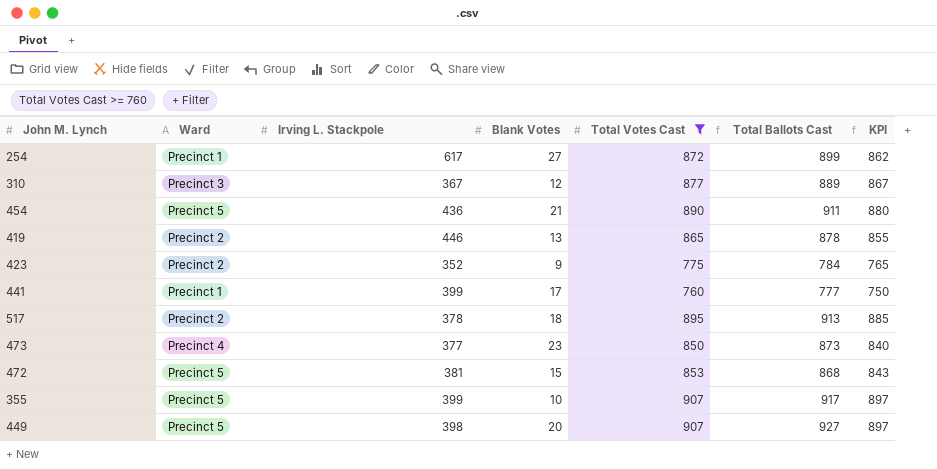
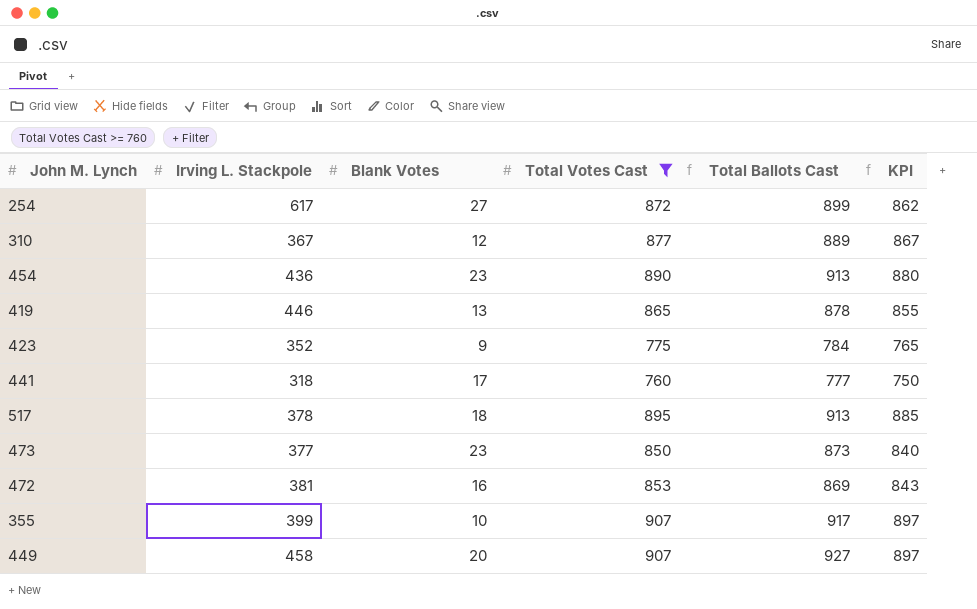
column Ward | position: 2 -> none
454 | Blank Votes: 21 -> 23
454 | Total Ballots Cast: 911 -> 913
441 | Irving L. Stackpole: 399 -> 318
472 | Blank Votes: 15 -> 16
472 | Total Ballots Cast: 868 -> 869
449 | Irving L. Stackpole: 398 -> 458

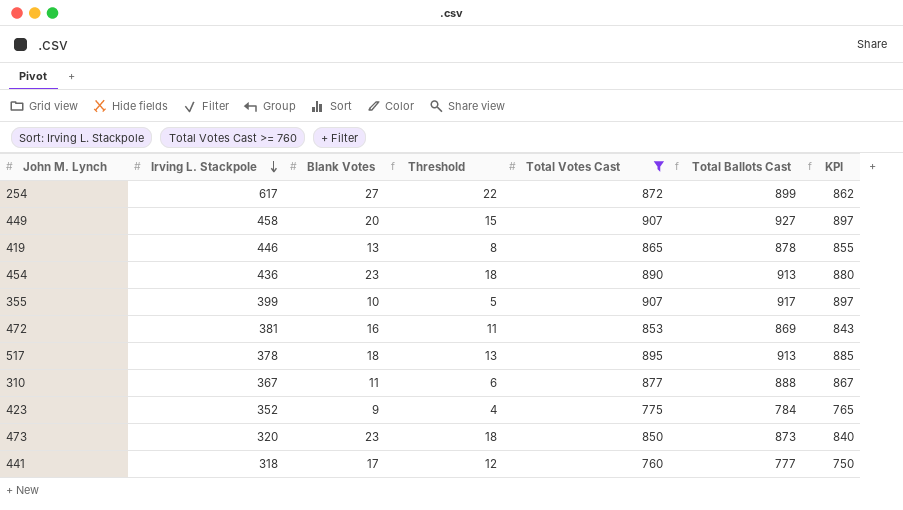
row order: none -> Irving L. Stackpole descending
column Threshold | formula: none -> [Blank Votes] - 5
310 | Blank Votes: 12 -> 11
310 | Total Ballots Cast: 889 -> 888
473 | Irving L. Stackpole: 377 -> 320

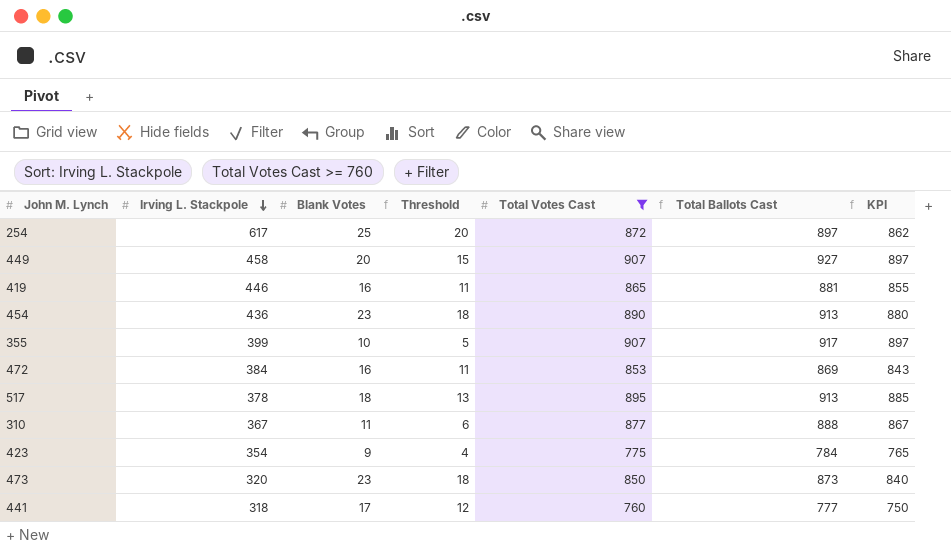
254 | Blank Votes: 27 -> 25
254 | Threshold: 22 -> 20
254 | Total Ballots Cast: 899 -> 897
419 | Blank Votes: 13 -> 16
419 | Threshold: 8 -> 11
419 | Total Ballots Cast: 878 -> 881
472 | Irving L. Stackpole: 381 -> 384
423 | Irving L. Stackpole: 352 -> 354

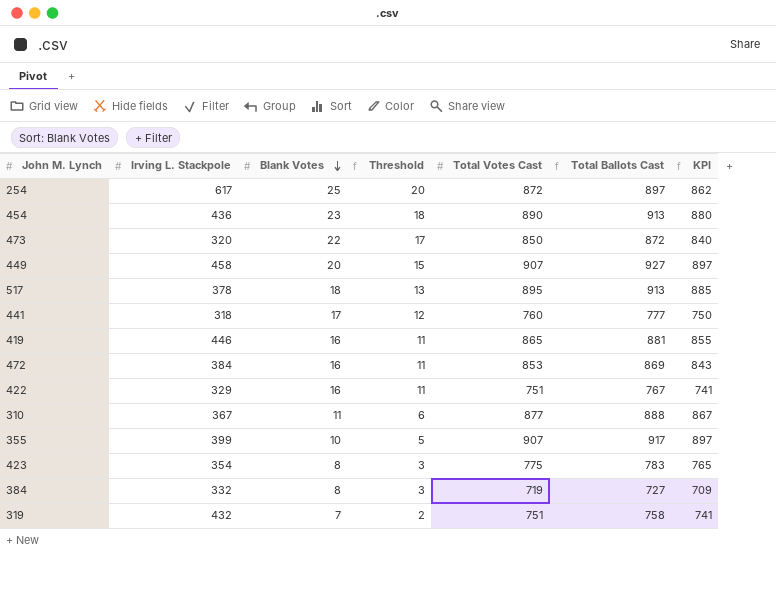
filter: Total Votes Cast >= 760 -> none
row order: Irving L. Stackpole descending -> Blank Votes descending
473 | Blank Votes: 23 -> 22
473 | Threshold: 18 -> 17
473 | Total Ballots Cast: 873 -> 872
423 | Blank Votes: 9 -> 8
423 | Threshold: 4 -> 3
423 | Total Ballots Cast: 784 -> 783

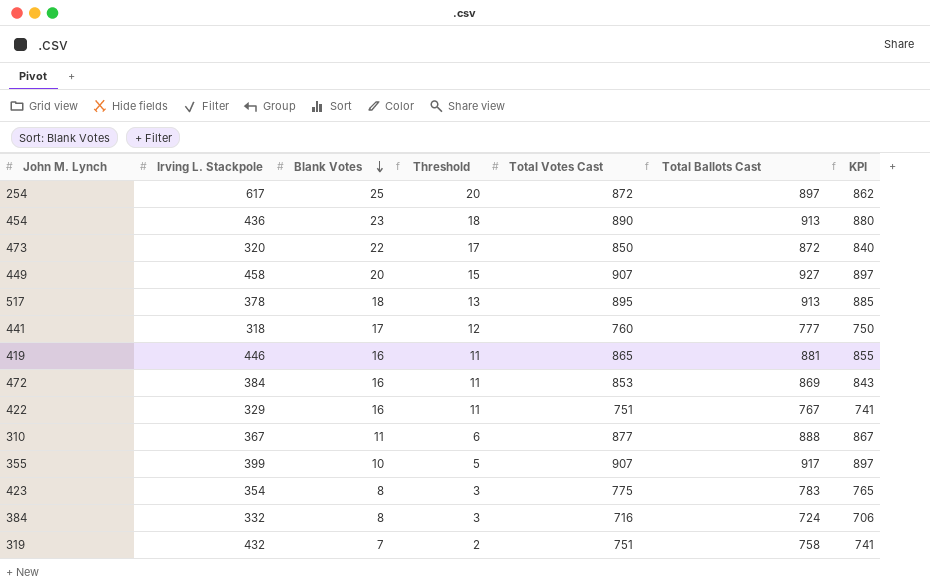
384 | Total Votes Cast: 719 -> 716
384 | Total Ballots Cast: 727 -> 724
384 | KPI: 709 -> 706

